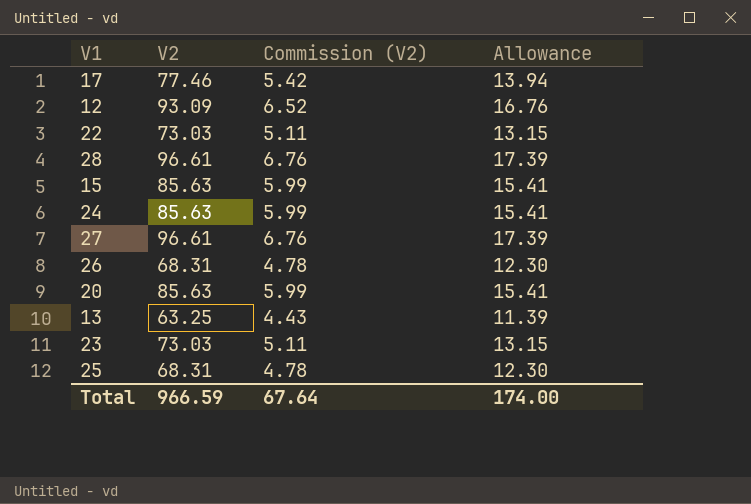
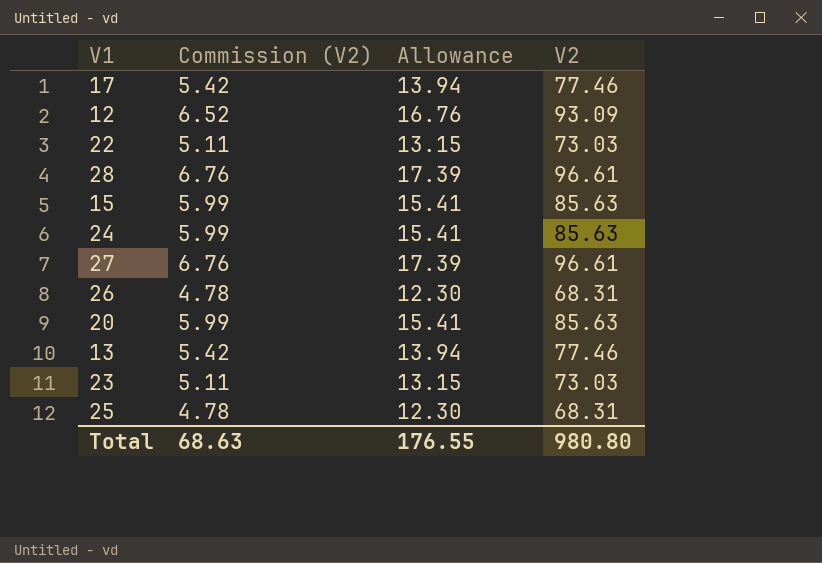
column V2 | position: 2 -> 4
13 | Commission (V2): 4.43 -> 5.42
13 | Allowance: 11.39 -> 13.94
13 | V2: 63.25 -> 77.46
Total | Commission (V2): 67.64 -> 68.63
Total | Allowance: 174.00 -> 176.55
Total | V2: 966.59 -> 980.80

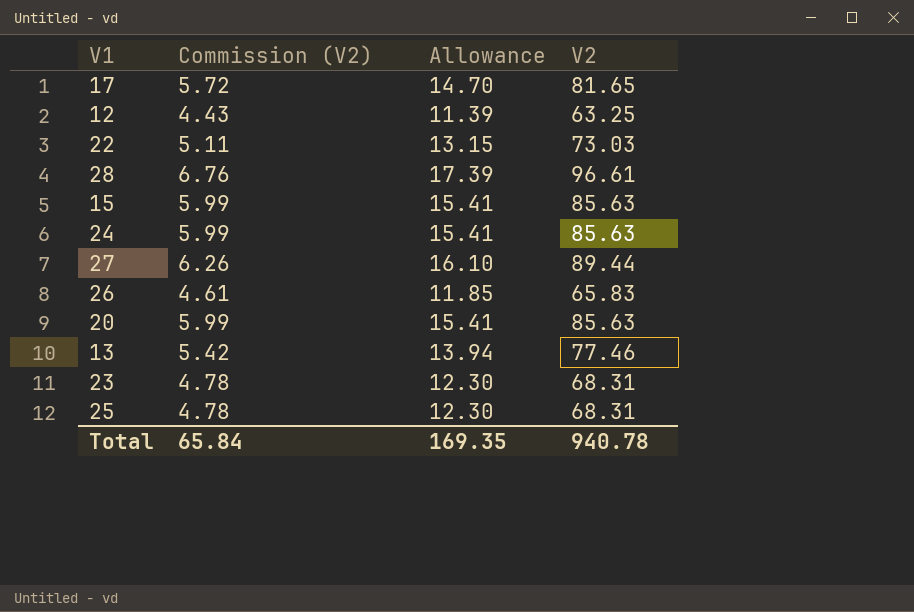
17 | Commission (V2): 5.42 -> 5.72
17 | Allowance: 13.94 -> 14.70
17 | V2: 77.46 -> 81.65
12 | Commission (V2): 6.52 -> 4.43
12 | Allowance: 16.76 -> 11.39
12 | V2: 93.09 -> 63.25
27 | Commission (V2): 6.76 -> 6.26
27 | Allowance: 17.39 -> 16.10
27 | V2: 96.61 -> 89.44
26 | Commission (V2): 4.78 -> 4.61
26 | Allowance: 12.30 -> 11.85
26 | V2: 68.31 -> 65.83
23 | Commission (V2): 5.11 -> 4.78
23 | Allowance: 13.15 -> 12.30
23 | V2: 73.03 -> 68.31
Total | Commission (V2): 68.63 -> 65.84
Total | Allowance: 176.55 -> 169.35
Total | V2: 980.80 -> 940.78

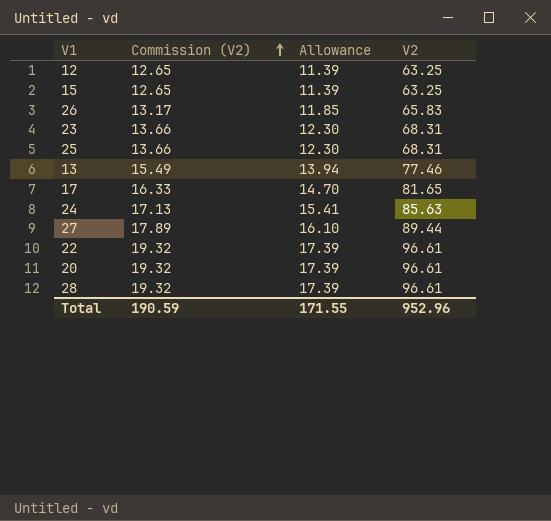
row order: none -> Commission (V2) ascending
column Commission (V2) | formula: [V2] * 0.07 -> [V2] * 0.2
15 | Allowance: 15.41 -> 11.39
15 | V2: 85.63 -> 63.25
22 | Allowance: 13.15 -> 17.39
22 | V2: 73.03 -> 96.61
20 | Allowance: 15.41 -> 17.39
20 | V2: 85.63 -> 96.61
Total | Commission (V2): 65.84 -> 190.59
Total | Allowance: 169.35 -> 171.55
Total | V2: 940.78 -> 952.96

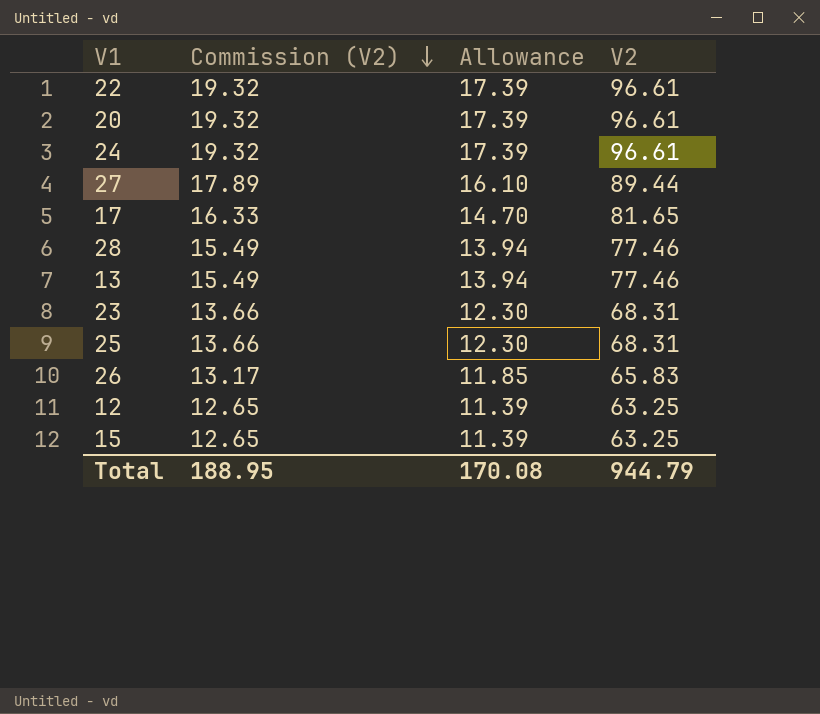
row order: Commission (V2) ascending -> Commission (V2) descending
24 | Commission (V2): 17.13 -> 19.32
24 | Allowance: 15.41 -> 17.39
24 | V2: 85.63 -> 96.61
28 | Commission (V2): 19.32 -> 15.49
28 | Allowance: 17.39 -> 13.94
28 | V2: 96.61 -> 77.46
Total | Commission (V2): 190.59 -> 188.95
Total | Allowance: 171.55 -> 170.08
Total | V2: 952.96 -> 944.79

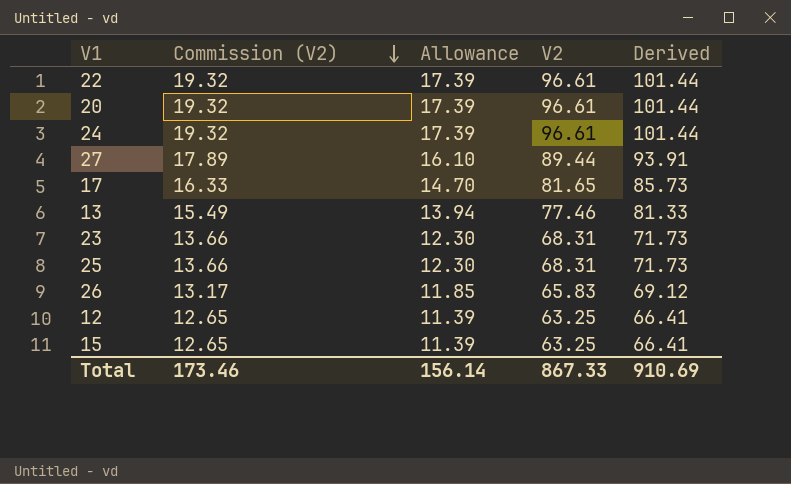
column Derived | formula: none -> [V2] * 1.05
row 28: 15.49 | 13.94 | 77.46 -> none
Total | Commission (V2): 188.95 -> 173.46
Total | Allowance: 170.08 -> 156.14
Total | V2: 944.79 -> 867.33

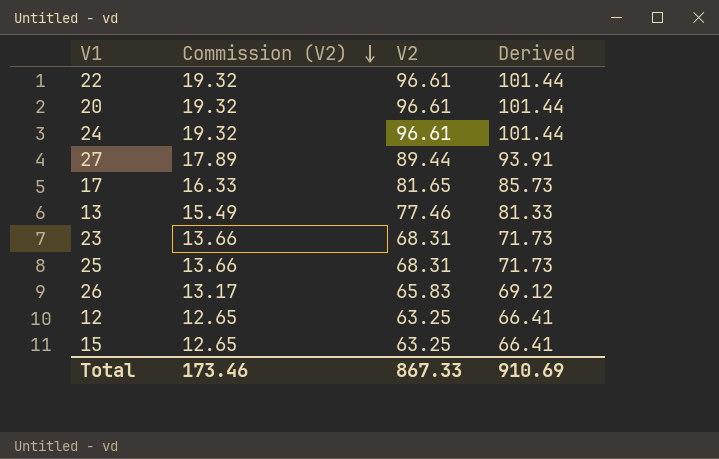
column Allowance | formula: [V2] * 0.18 -> none

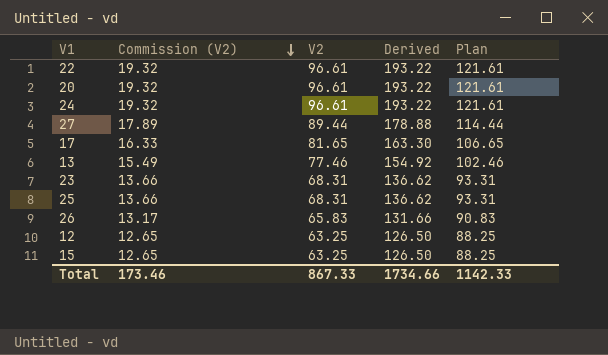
column Derived | formula: [V2] * 1.05 -> [V2] * 2
column Plan | formula: none -> [V2] + 25
Total | Derived: 910.69 -> 1734.66

